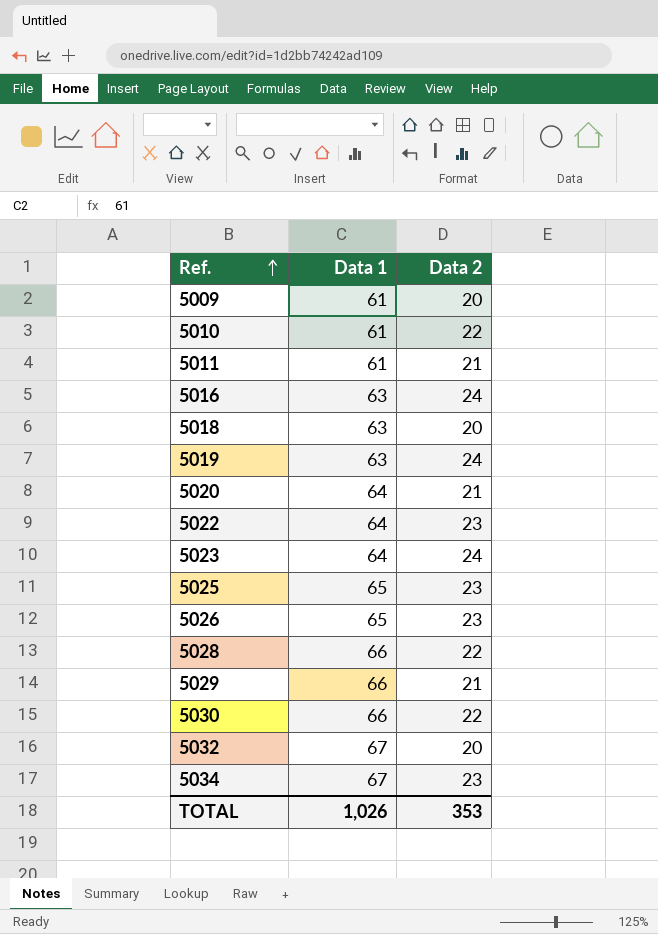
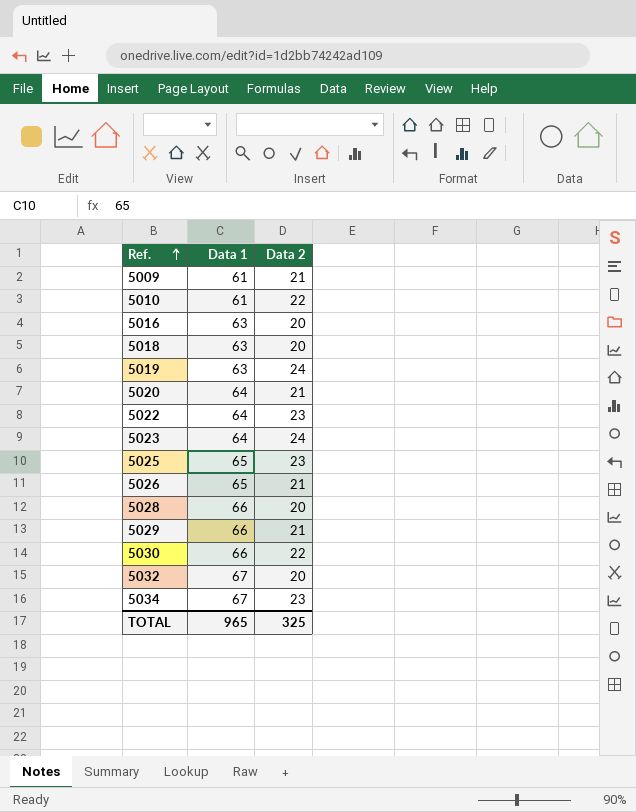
row 5011: 61 | 21 -> none
5009 | Data 2: 20 -> 21
5016 | Data 2: 24 -> 20
5026 | Data 2: 23 -> 21
5028 | Data 2: 22 -> 20
TOTAL | Data 1: 1,026 -> 965
TOTAL | Data 2: 353 -> 325

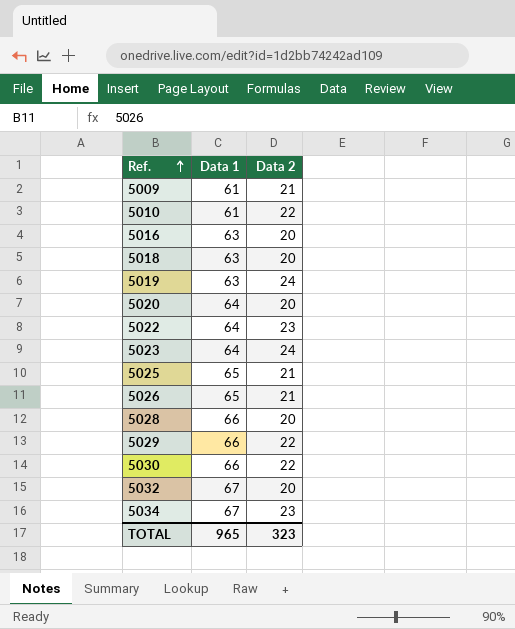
5020 | Data 2: 21 -> 20
5025 | Data 2: 23 -> 21
5029 | Data 2: 21 -> 22
TOTAL | Data 2: 325 -> 323

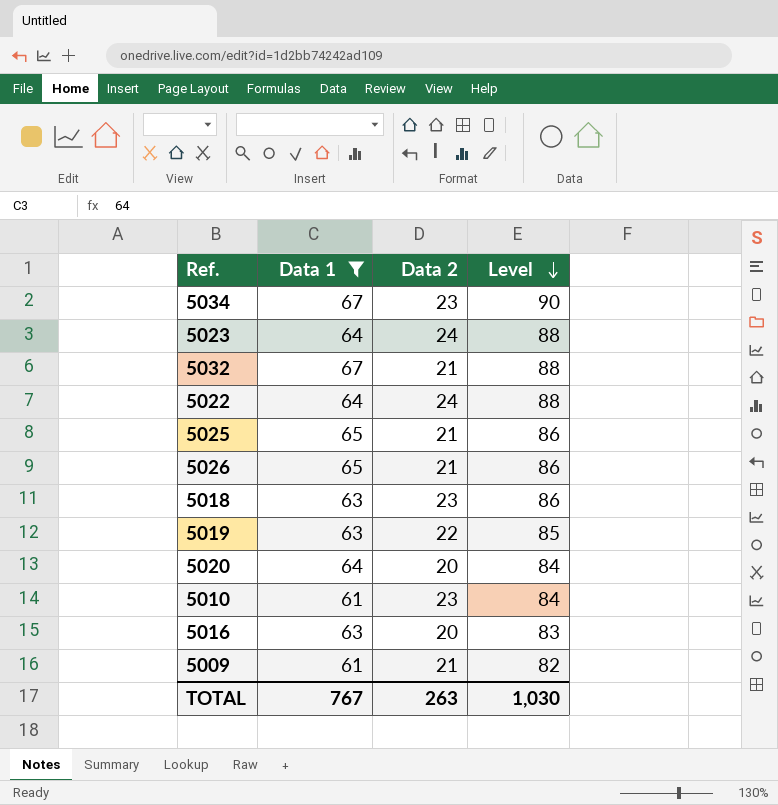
filter: none -> Data 1 != 66
row order: Ref. ascending -> Level descending
column Level | formula: none -> [Data 1] + [Data 2]
5032 | Data 2: 20 -> 21
5022 | Data 2: 23 -> 24
5018 | Data 2: 20 -> 23
5019 | Data 2: 24 -> 22
5010 | Data 2: 22 -> 23
TOTAL | Data 1: 965 -> 767
TOTAL | Data 2: 323 -> 263

